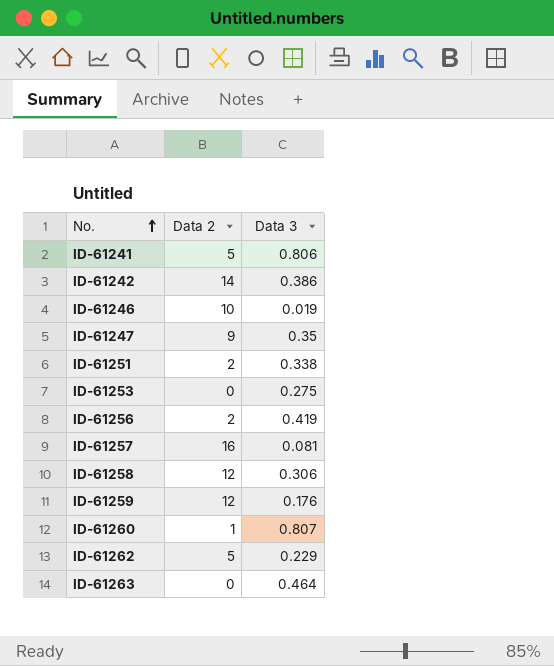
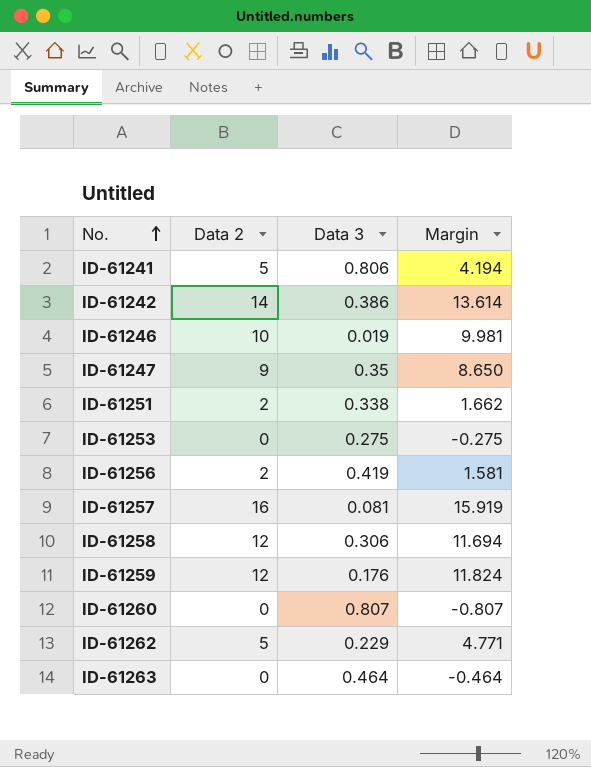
column Margin | formula: none -> [Data 2] - [Data 3]
ID-61260 | Data 2: 1 -> 0

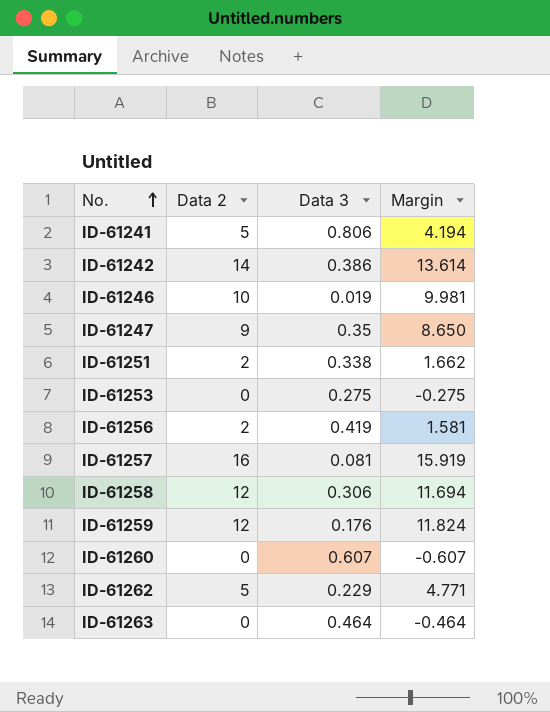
ID-61260 | Data 3: 0.807 -> 0.607
ID-61260 | Margin: -0.807 -> -0.607

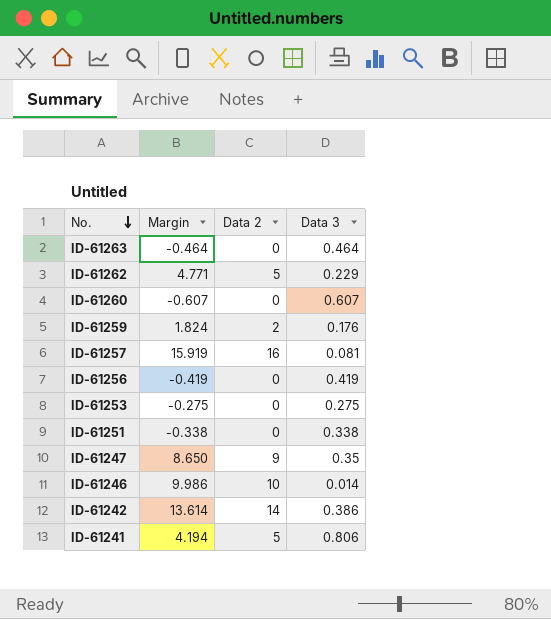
row order: No. ascending -> No. descending
column Margin | position: 4 -> 2
row ID-61258: 12 | 0.306 | 11.694 -> none
ID-61259 | Margin: 11.824 -> 1.824
ID-61259 | Data 2: 12 -> 2
ID-61256 | Margin: 1.581 -> -0.419
ID-61256 | Data 2: 2 -> 0
ID-61251 | Margin: 1.662 -> -0.338
ID-61251 | Data 2: 2 -> 0
ID-61246 | Margin: 9.981 -> 9.986
ID-61246 | Data 3: 0.019 -> 0.014

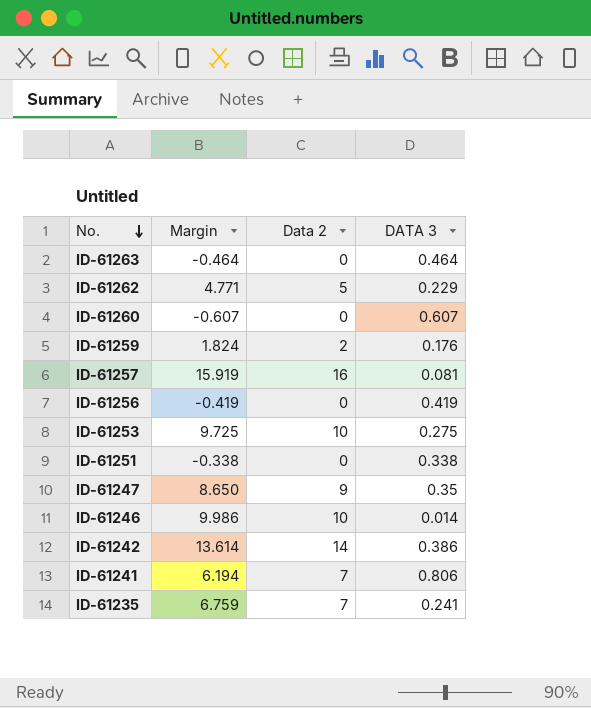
column name: Data 3 -> DATA 3
ID-61253 | Margin: -0.275 -> 9.725
ID-61253 | Data 2: 0 -> 10
ID-61241 | Margin: 4.194 -> 6.194
ID-61241 | Data 2: 5 -> 7
row ID-61235: none -> 6.759 | 7 | 0.241

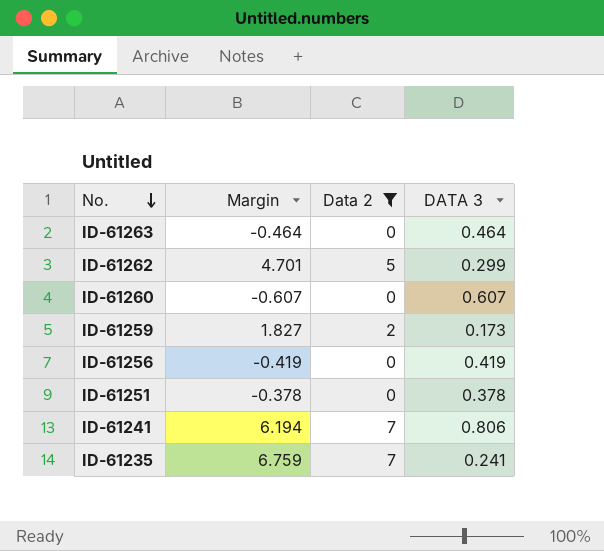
filter: none -> Data 2 <= 7
ID-61262 | Margin: 4.771 -> 4.701
ID-61262 | DATA 3: 0.229 -> 0.299
ID-61259 | Margin: 1.824 -> 1.827
ID-61259 | DATA 3: 0.176 -> 0.173
ID-61251 | Margin: -0.338 -> -0.378
ID-61251 | DATA 3: 0.338 -> 0.378

